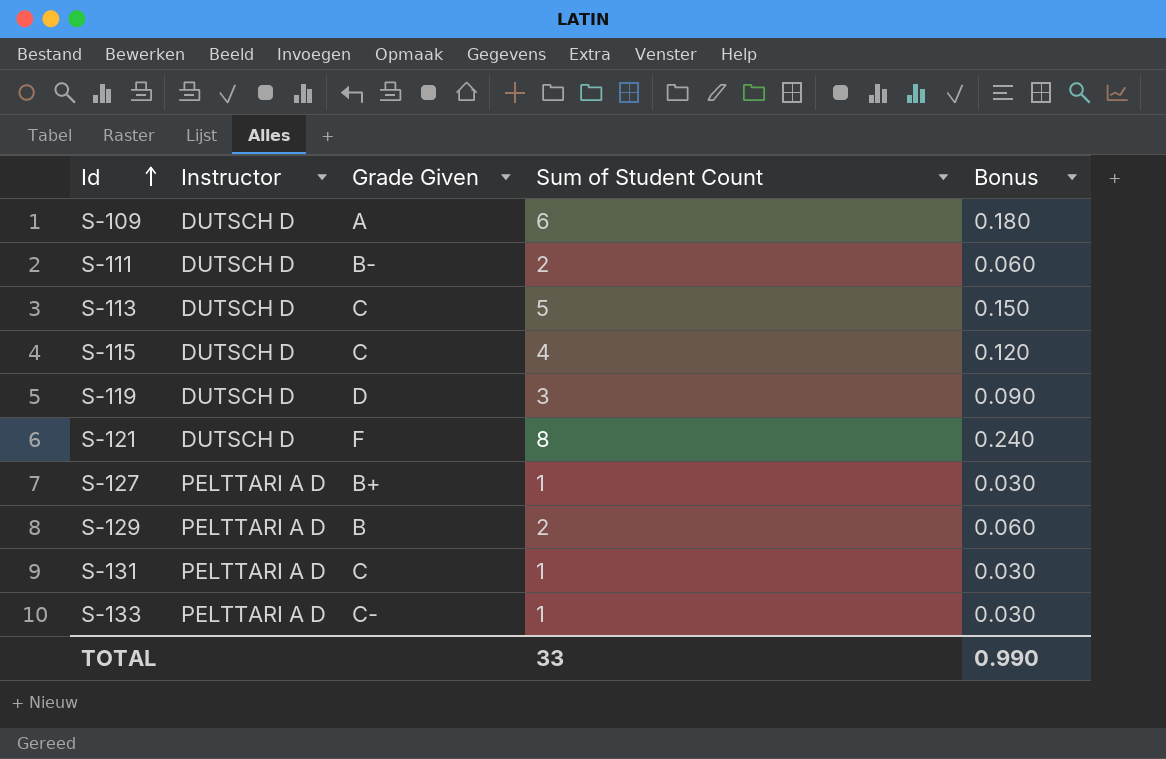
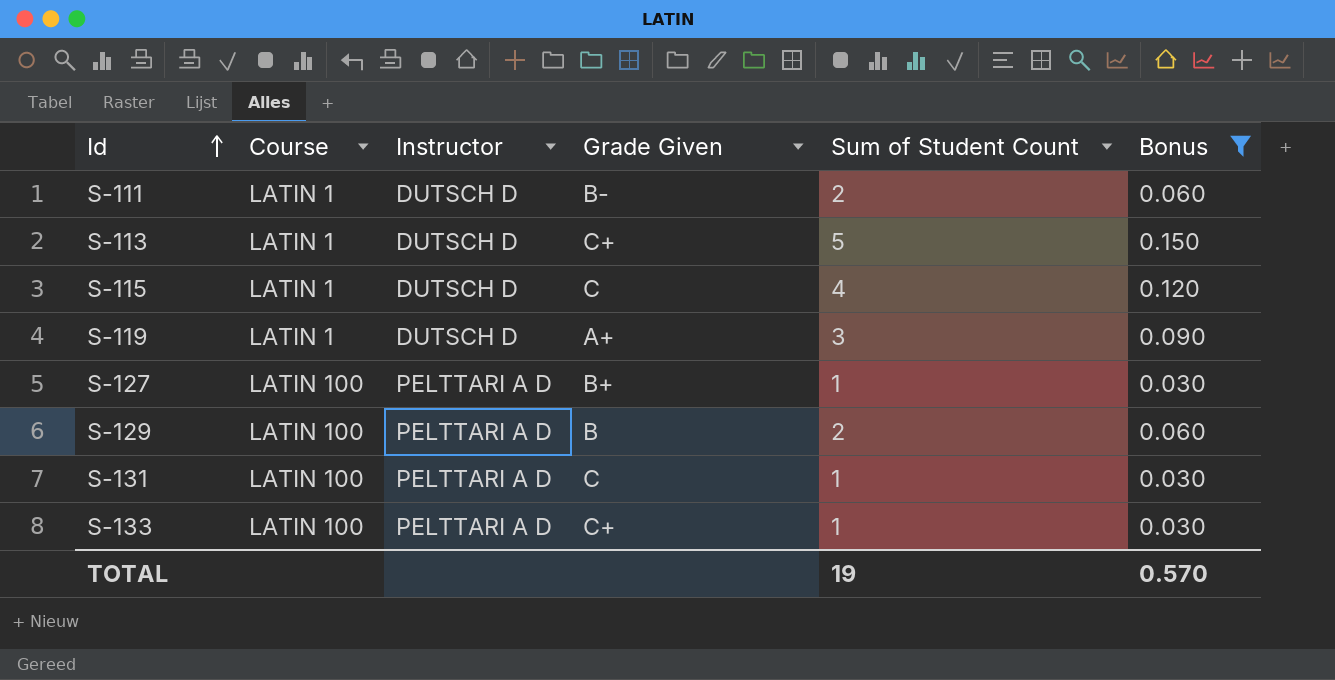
filter: none -> Bonus <= 0.150
column Course | position: none -> 2
S-113 | Grade Given: C -> C+
S-119 | Grade Given: D -> A+
S-133 | Grade Given: C- -> C+
TOTAL | Sum of Student Count: 33 -> 19
TOTAL | Bonus: 0.990 -> 0.570

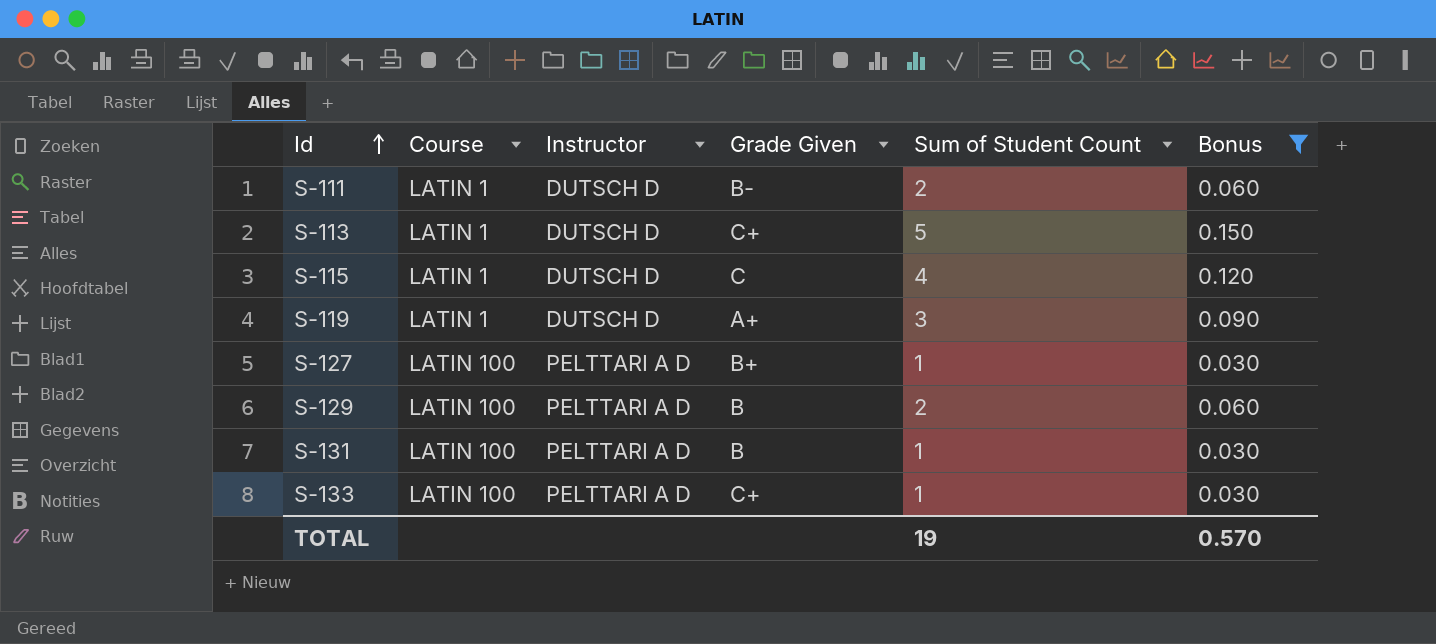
S-131 | Grade Given: C -> B

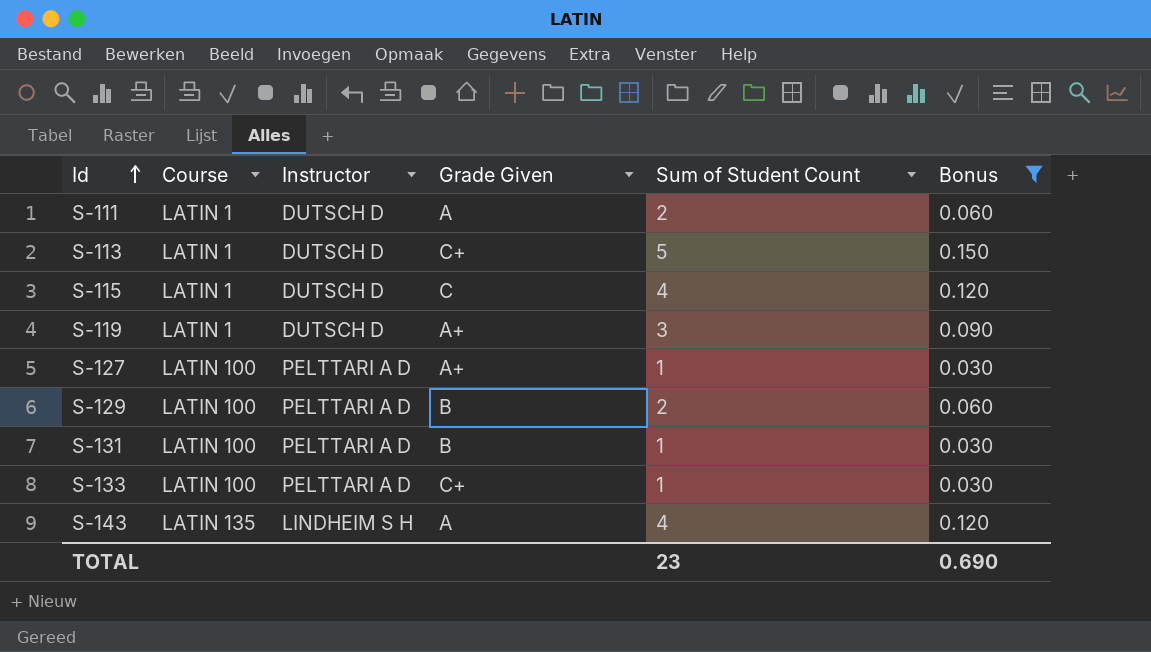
S-111 | Grade Given: B- -> A
S-127 | Grade Given: B+ -> A+
row S-143: none -> LATIN 135 | LINDHEIM S H | A | 4 | 0.120
TOTAL | Sum of Student Count: 19 -> 23
TOTAL | Bonus: 0.570 -> 0.690

